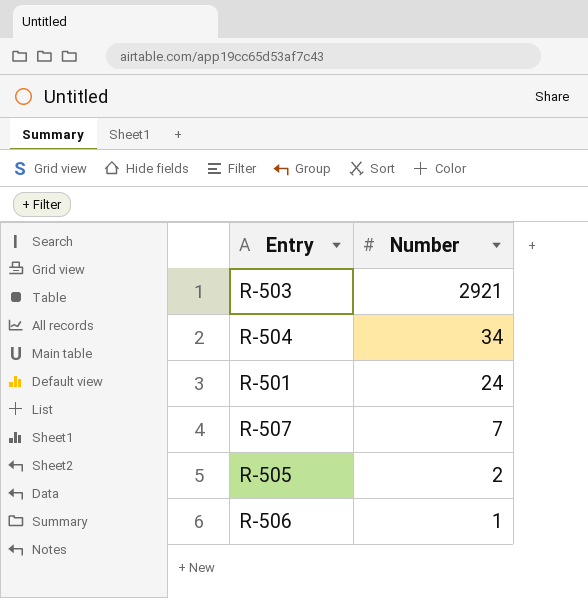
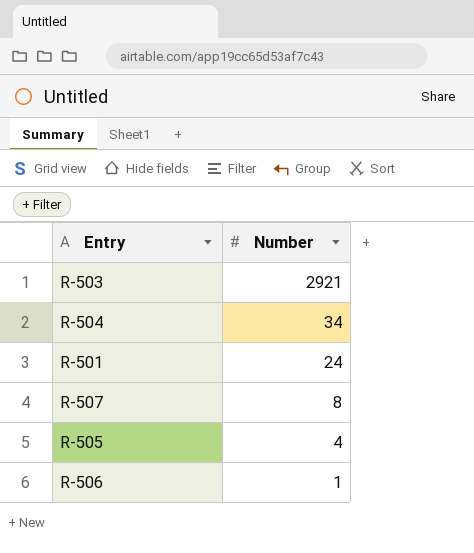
R-507 | Number: 7 -> 8
R-505 | Number: 2 -> 4

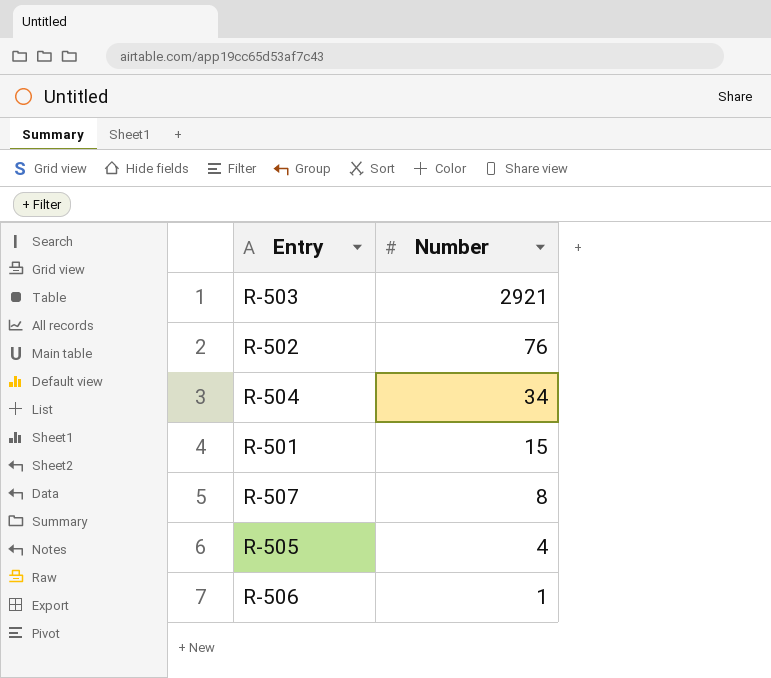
row R-502: none -> 76
R-501 | Number: 24 -> 15

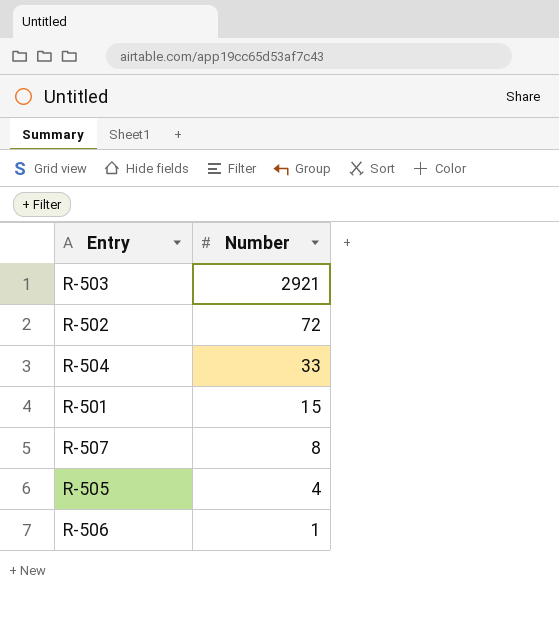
R-502 | Number: 76 -> 72
R-504 | Number: 34 -> 33

